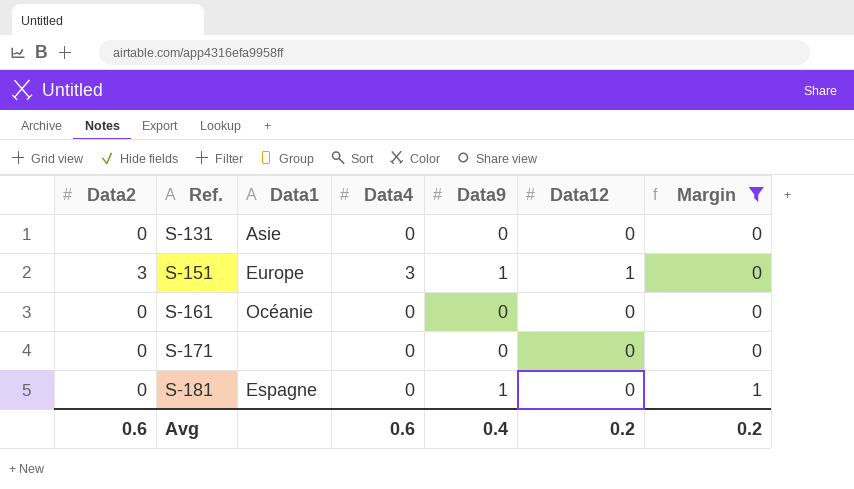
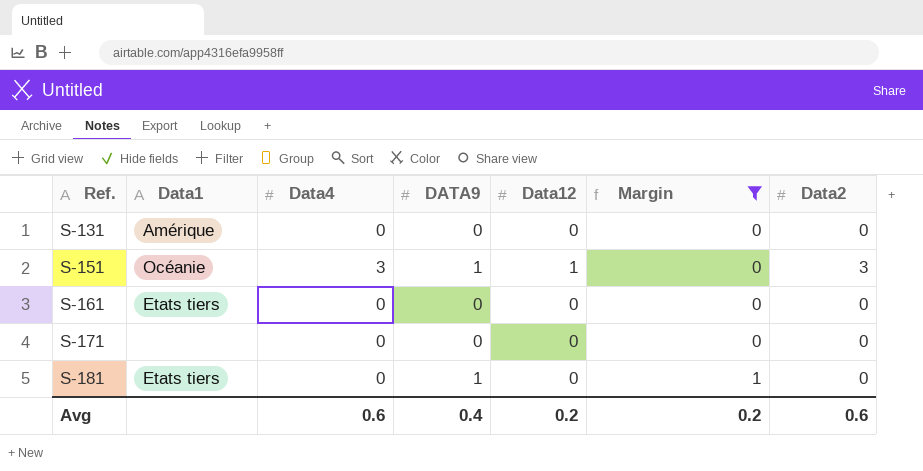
column name: Data9 -> DATA9
column Data2 | position: 1 -> 7
S-131 | Data1: Asie -> Amérique
S-151 | Data1: Europe -> Océanie
S-161 | Data1: Océanie -> Etats tiers
S-181 | Data1: Espagne -> Etats tiers

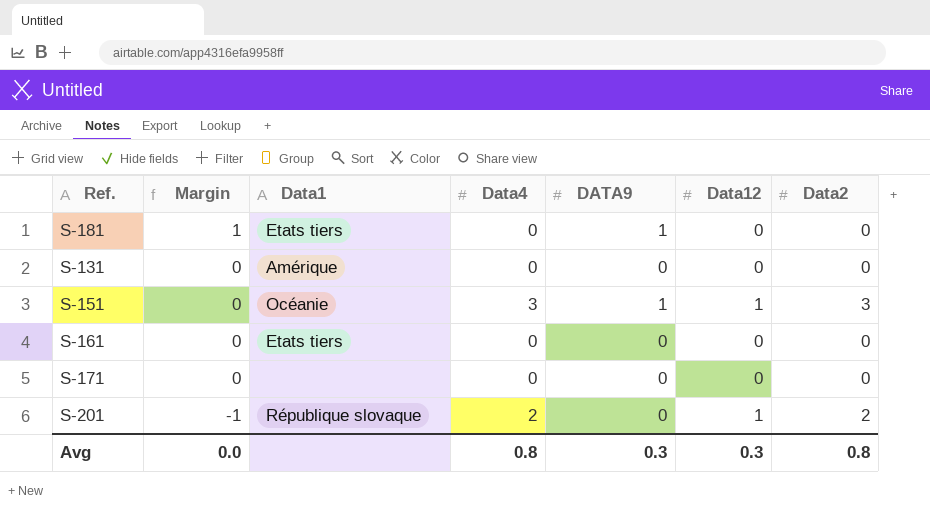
filter: Margin != -1 -> none
row order: Ref. ascending -> Margin descending
column Margin | position: 6 -> 2
Avg | Margin: 0.2 -> 0.0
Avg | Data4: 0.6 -> 0.8
Avg | DATA9: 0.4 -> 0.3
Avg | Data12: 0.2 -> 0.3
Avg | Data2: 0.6 -> 0.8

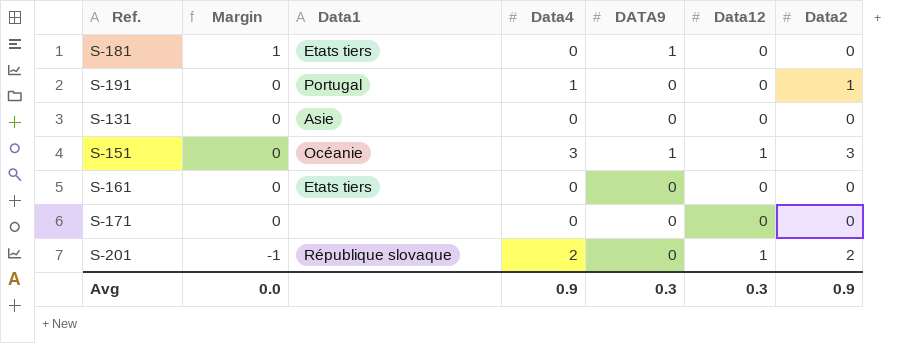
row S-191: none -> 0 | Portugal | 1 | 0 | 0 | 1
S-131 | Data1: Amérique -> Asie
Avg | Data4: 0.8 -> 0.9
Avg | Data2: 0.8 -> 0.9

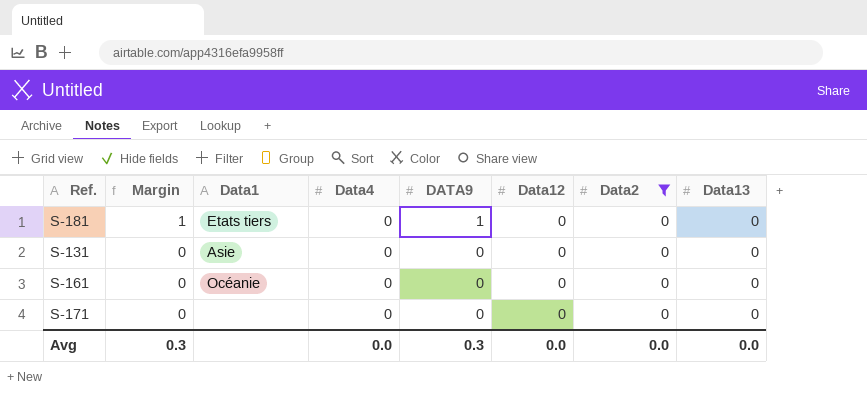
filter: none -> Data2 = 0
column Data13 | position: none -> 8
S-161 | Data1: Etats tiers -> Océanie
Avg | Margin: 0.0 -> 0.3
Avg | Data4: 0.9 -> 0.0
Avg | Data12: 0.3 -> 0.0
Avg | Data2: 0.9 -> 0.0

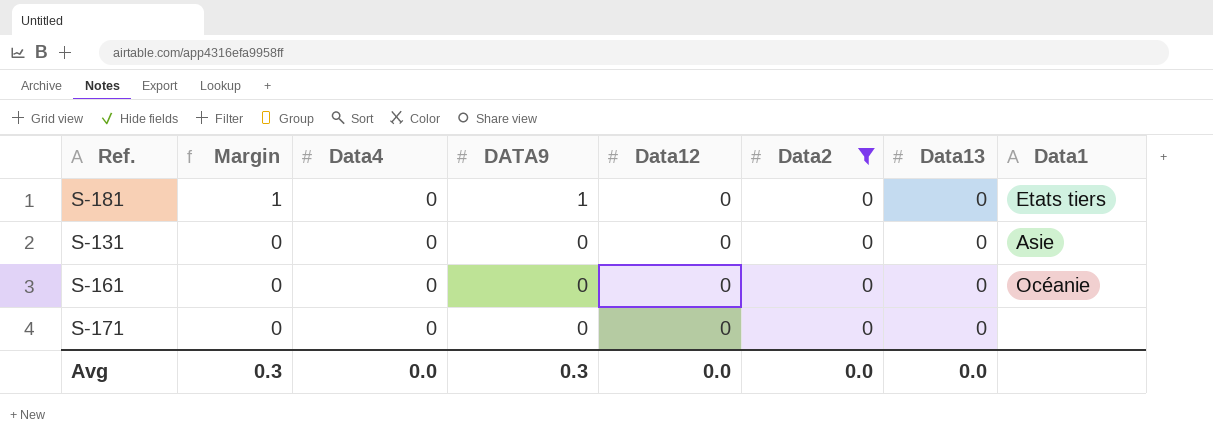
column Data1 | position: 3 -> 8

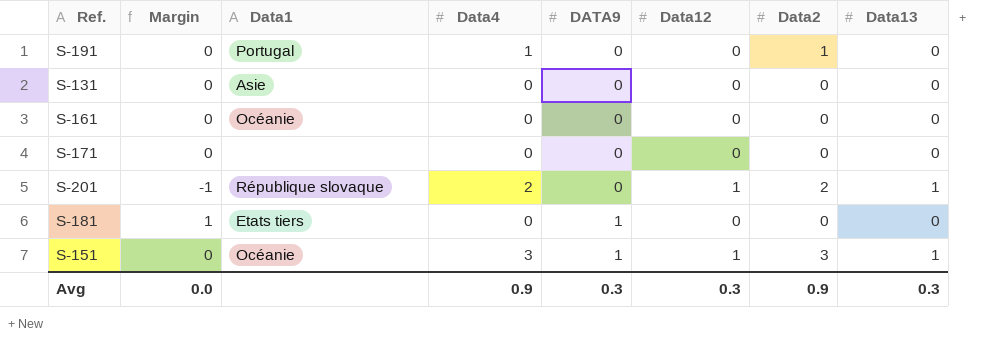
filter: Data2 = 0 -> none
row order: Margin descending -> DATA9 ascending
column Data1 | position: 8 -> 3
Avg | Margin: 0.3 -> 0.0
Avg | Data4: 0.0 -> 0.9
Avg | Data12: 0.0 -> 0.3
Avg | Data2: 0.0 -> 0.9
Avg | Data13: 0.0 -> 0.3

